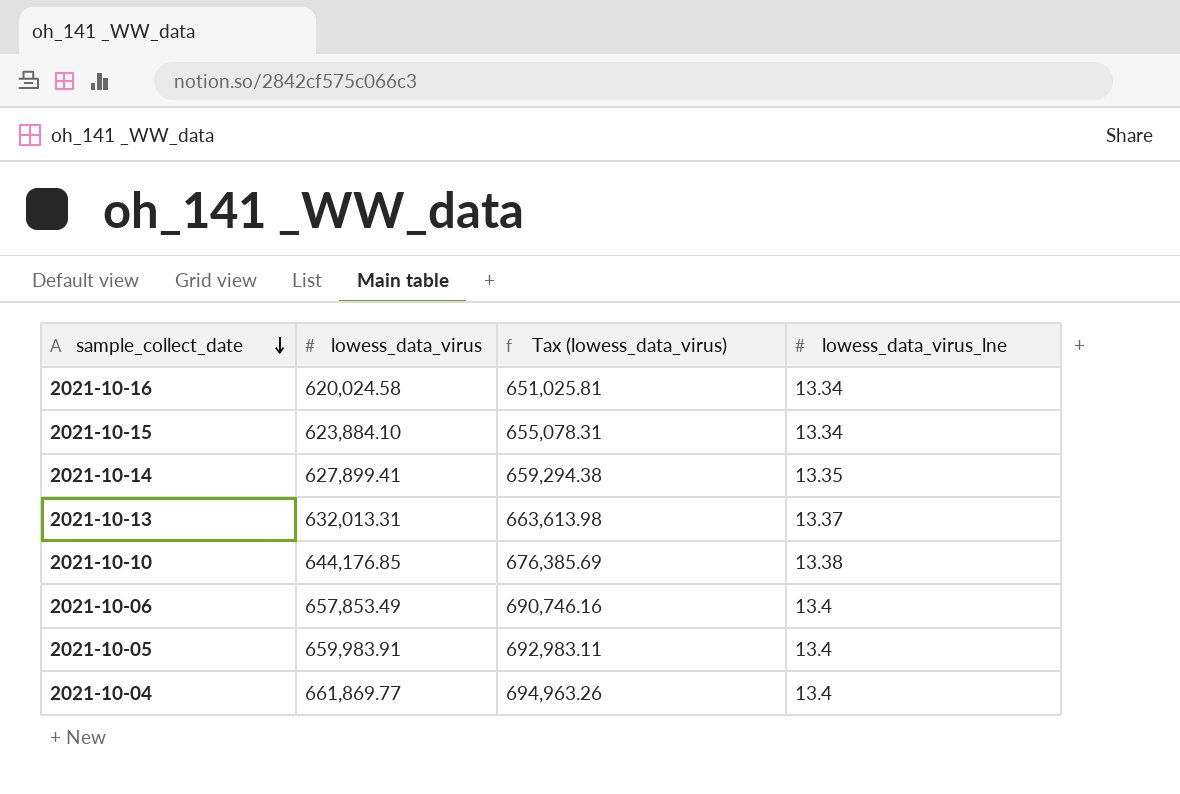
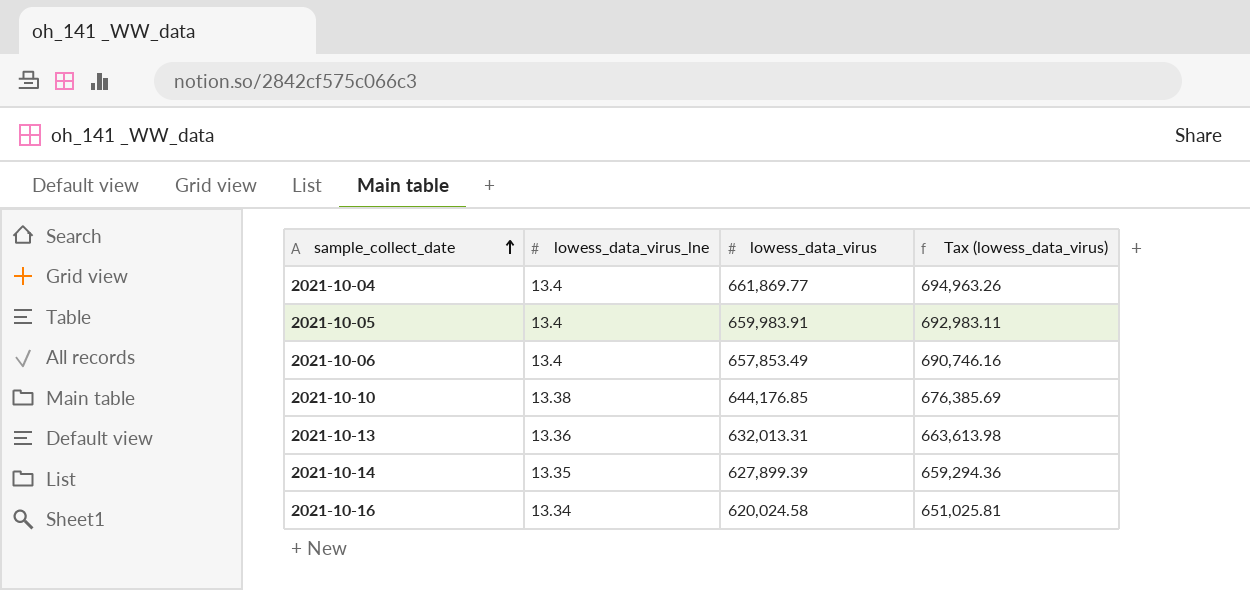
row order: sample_collect_date descending -> sample_collect_date ascending
column lowess_data_virus_lne | position: 4 -> 2
row 2021-10-15: 623,884.10 | 655,078.31 | 13.34 -> none
2021-10-13 | lowess_data_virus_lne: 13.37 -> 13.36
2021-10-14 | lowess_data_virus: 627,899.41 -> 627,899.39
2021-10-14 | Tax (lowess_data_virus): 659,294.38 -> 659,294.36

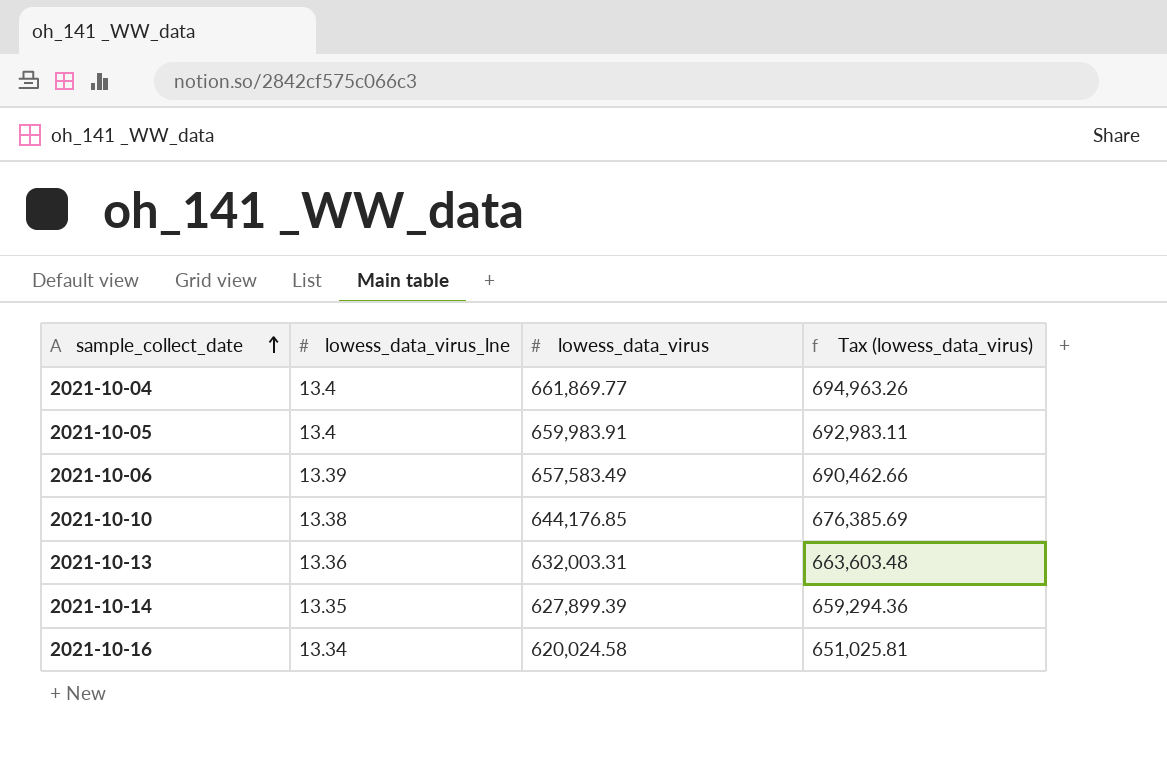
2021-10-06 | lowess_data_virus_lne: 13.4 -> 13.39
2021-10-06 | lowess_data_virus: 657,853.49 -> 657,583.49
2021-10-06 | Tax (lowess_data_virus): 690,746.16 -> 690,462.66
2021-10-13 | lowess_data_virus: 632,013.31 -> 632,003.31
2021-10-13 | Tax (lowess_data_virus): 663,613.98 -> 663,603.48

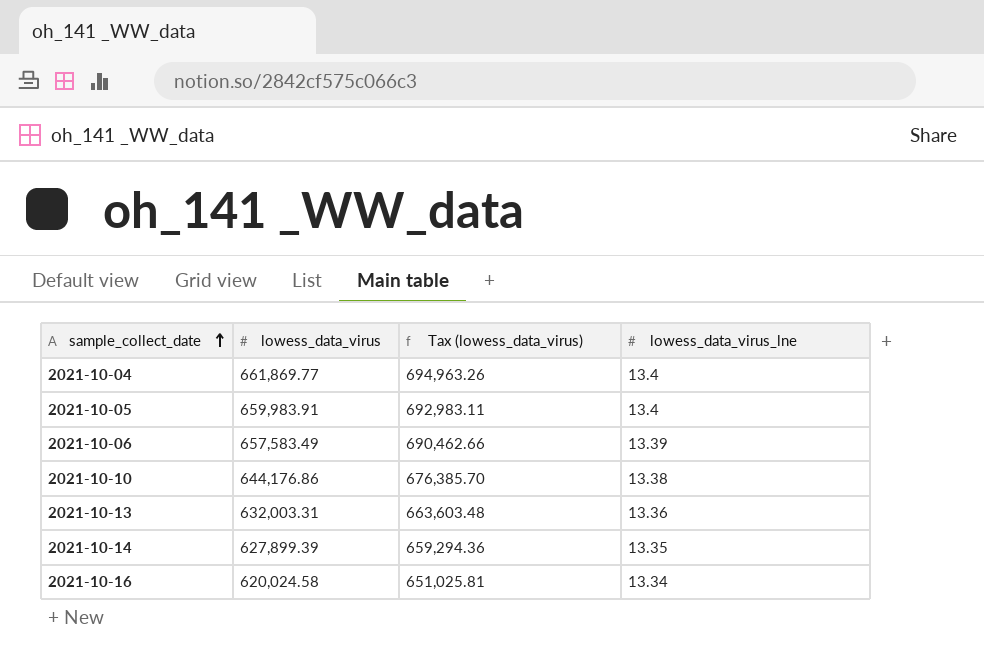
column lowess_data_virus_lne | position: 2 -> 4
2021-10-10 | lowess_data_virus: 644,176.85 -> 644,176.86
2021-10-10 | Tax (lowess_data_virus): 676,385.69 -> 676,385.70

